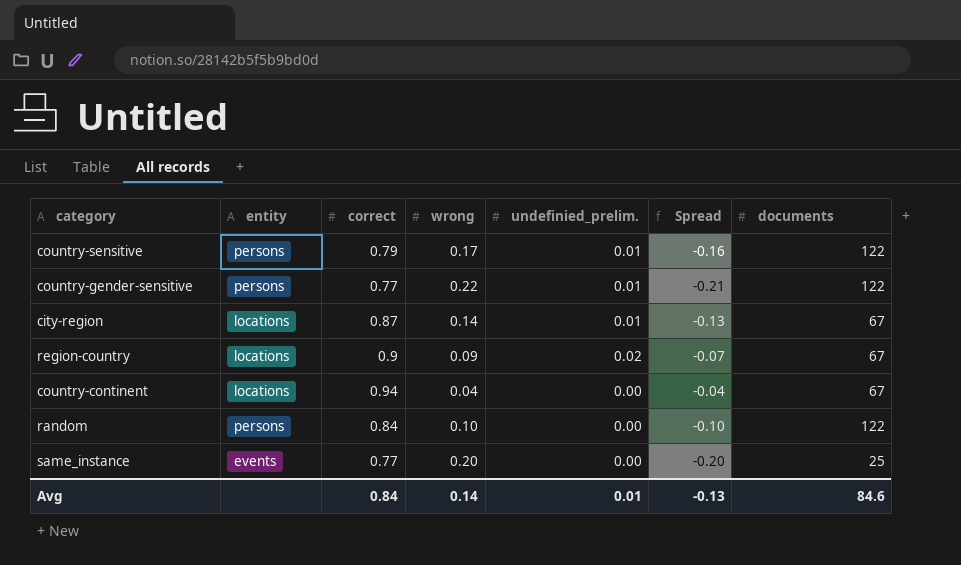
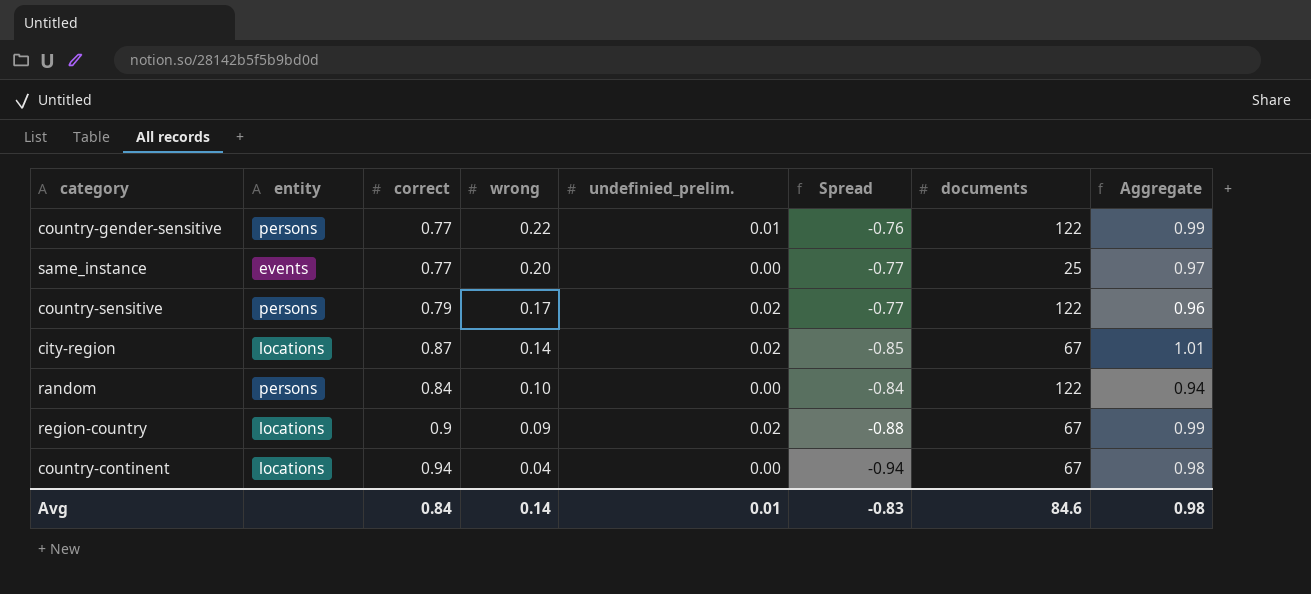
row order: none -> wrong descending
column Spread | formula: [undefinied_prelim.] - [wrong] -> [undefinied_prelim.] - [correct]
column Aggregate | formula: none -> [correct] + [wrong]
country-sensitive | undefinied_prelim.: 0.01 -> 0.02
city-region | undefinied_prelim.: 0.01 -> 0.02
Avg | Spread: -0.13 -> -0.83

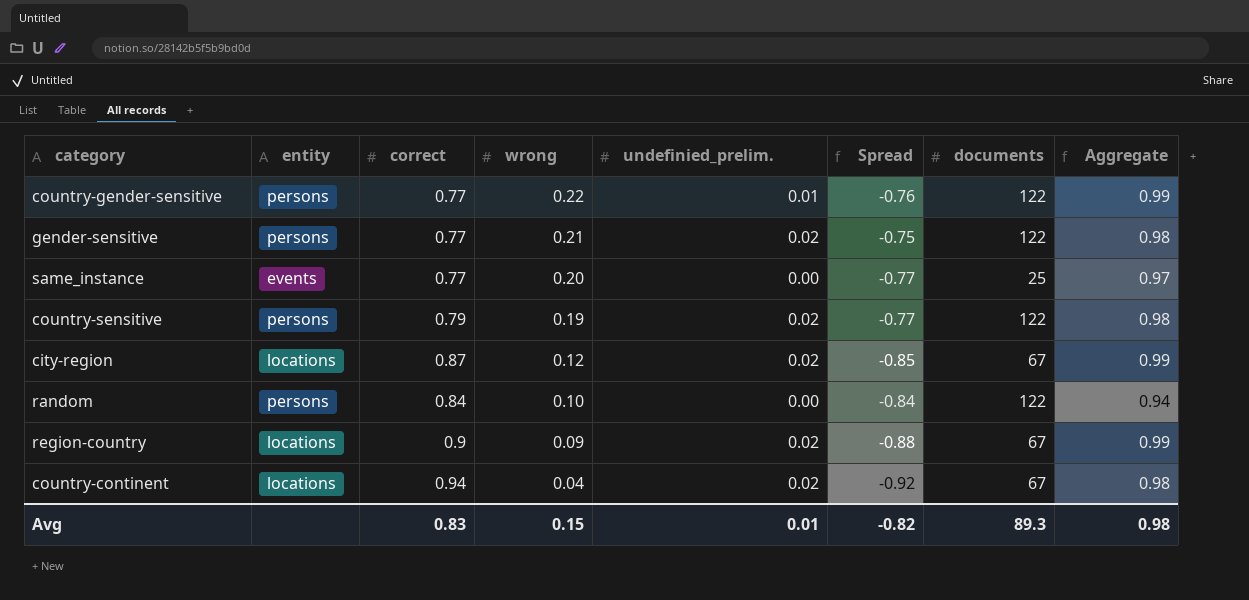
row gender-sensitive: none -> persons | 0.77 | 0.21 | 0.02 | -0.75 | 122 | 0.98
country-sensitive | wrong: 0.17 -> 0.19
country-sensitive | Aggregate: 0.96 -> 0.98
city-region | wrong: 0.14 -> 0.12
city-region | Aggregate: 1.01 -> 0.99
country-continent | undefinied_prelim.: 0.00 -> 0.02
country-continent | Spread: -0.94 -> -0.92
Avg | correct: 0.84 -> 0.83
Avg | wrong: 0.14 -> 0.15
Avg | Spread: -0.83 -> -0.82
Avg | documents: 84.6 -> 89.3

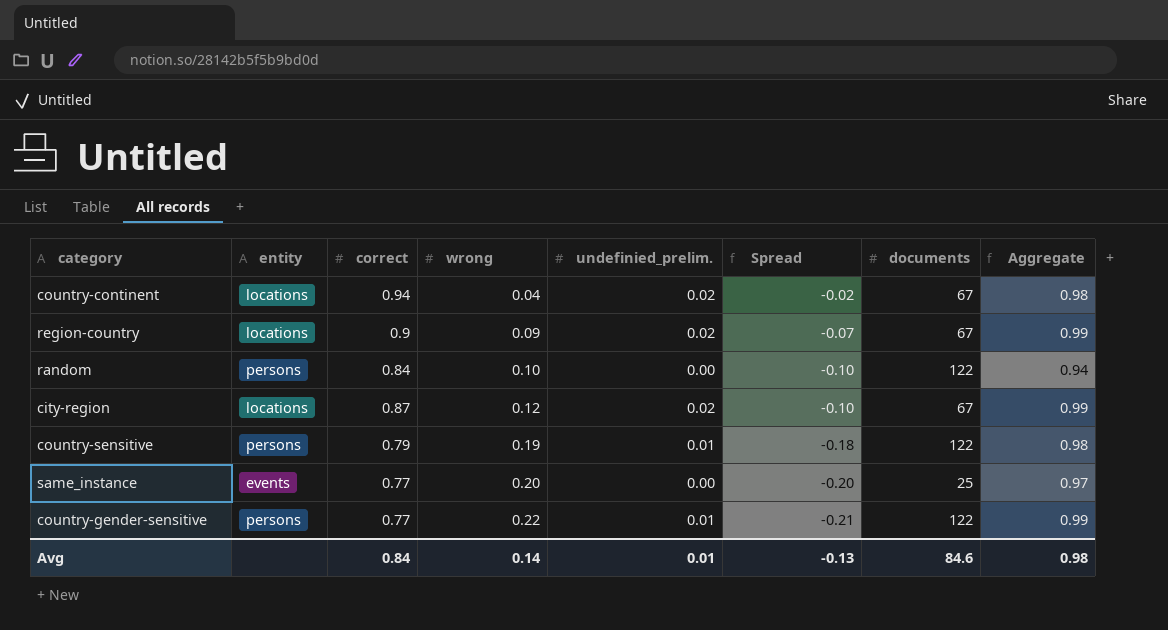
row order: wrong descending -> wrong ascending
column Spread | formula: [undefinied_prelim.] - [correct] -> [undefinied_prelim.] - [wrong]
row gender-sensitive: persons | 0.77 | 0.21 | 0.02 | -0.75 | 122 | 0.98 -> none
country-sensitive | undefinied_prelim.: 0.02 -> 0.01
Avg | correct: 0.83 -> 0.84
Avg | wrong: 0.15 -> 0.14
Avg | Spread: -0.82 -> -0.13
Avg | documents: 89.3 -> 84.6

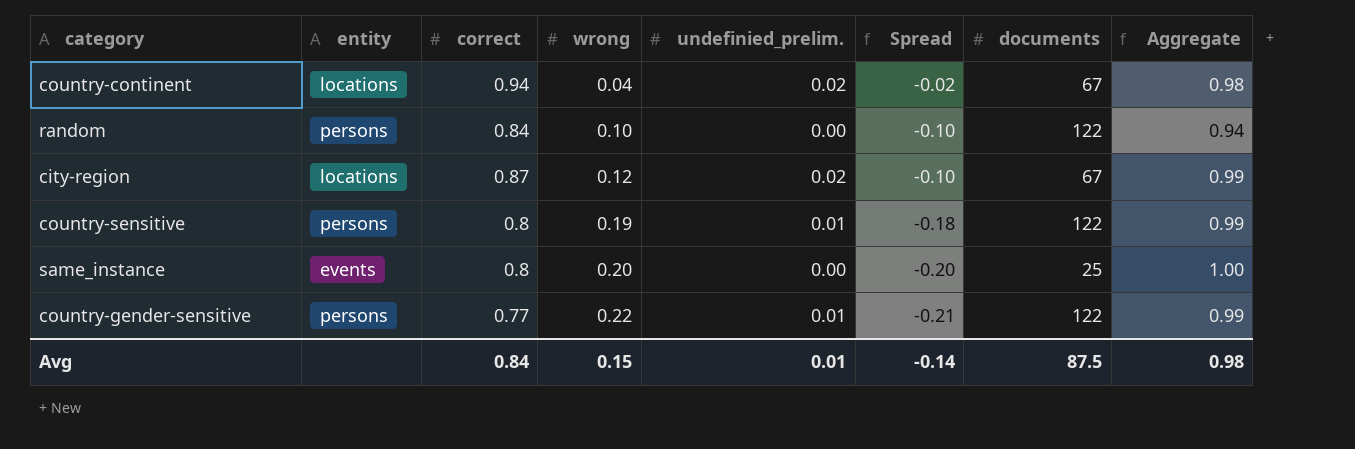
row region-country: locations | 0.9 | 0.09 | 0.02 | -0.07 | 67 | 0.99 -> none
country-sensitive | correct: 0.79 -> 0.8
country-sensitive | Aggregate: 0.98 -> 0.99
same_instance | correct: 0.77 -> 0.8
same_instance | Aggregate: 0.97 -> 1.00
Avg | wrong: 0.14 -> 0.15
Avg | Spread: -0.13 -> -0.14
Avg | documents: 84.6 -> 87.5

